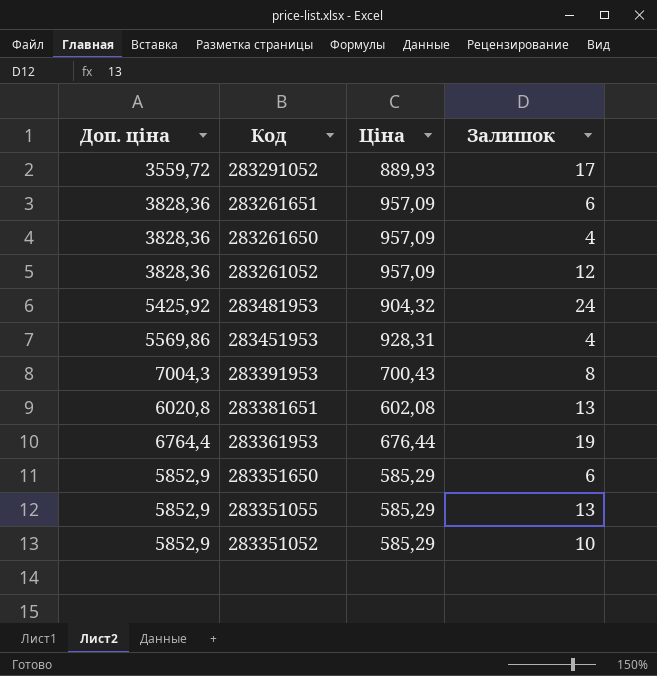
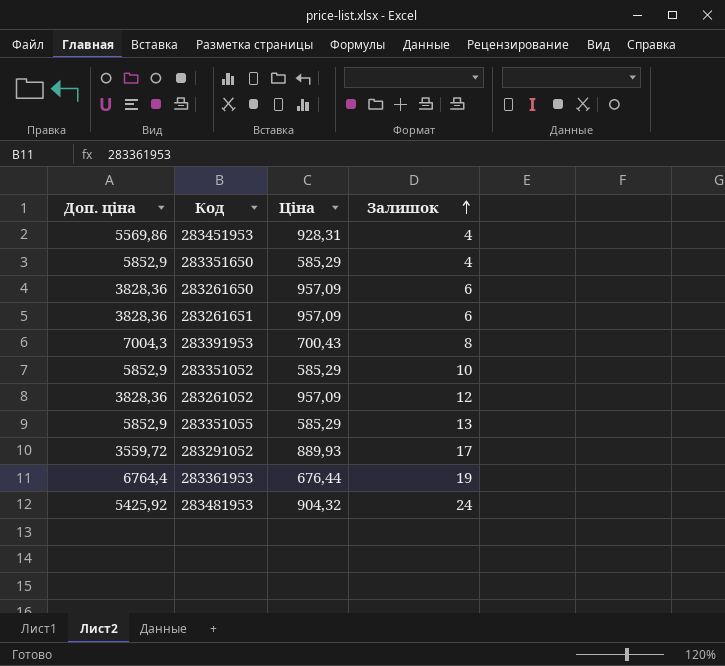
row order: none -> Залишок ascending
row 283381651: 6020,8 | 602,08 | 13 -> none
283351650 | Залишок: 6 -> 4
283261650 | Залишок: 4 -> 6

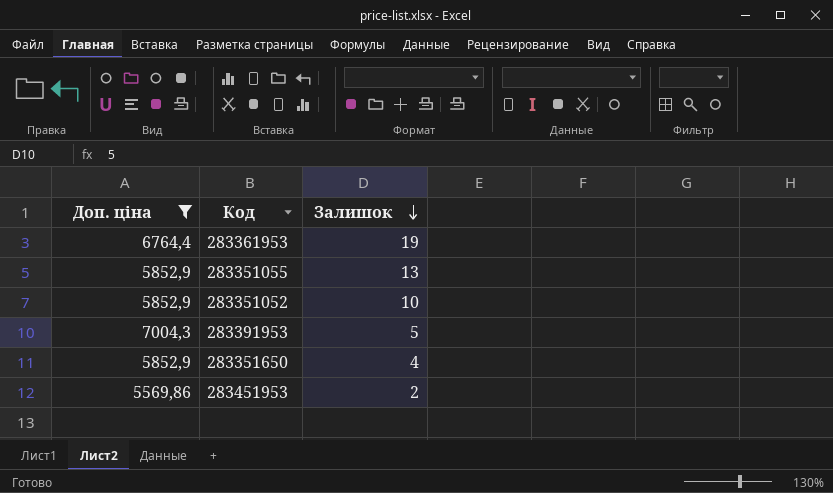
filter: none -> Доп. ціна >= 5569,86
row order: Залишок ascending -> Залишок descending
column Ціна | position: 3 -> none
283391953 | Залишок: 8 -> 5
283451953 | Залишок: 4 -> 2

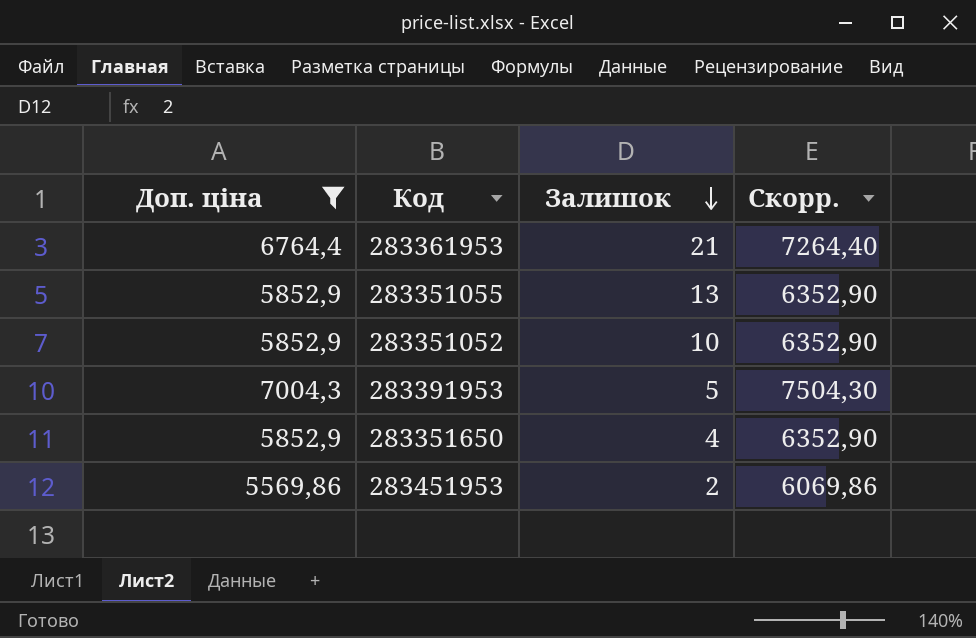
column Скорр. | formula: none -> [Доп. ціна] + 500
283361953 | Залишок: 19 -> 21

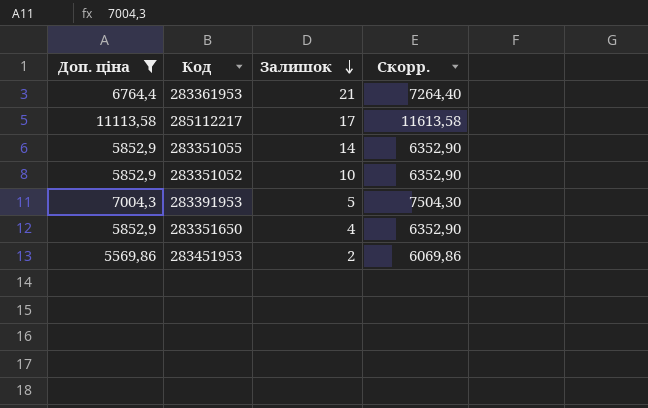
row 285112217: none -> 11113,58 | 17 | 11613,58
283351055 | Залишок: 13 -> 14

